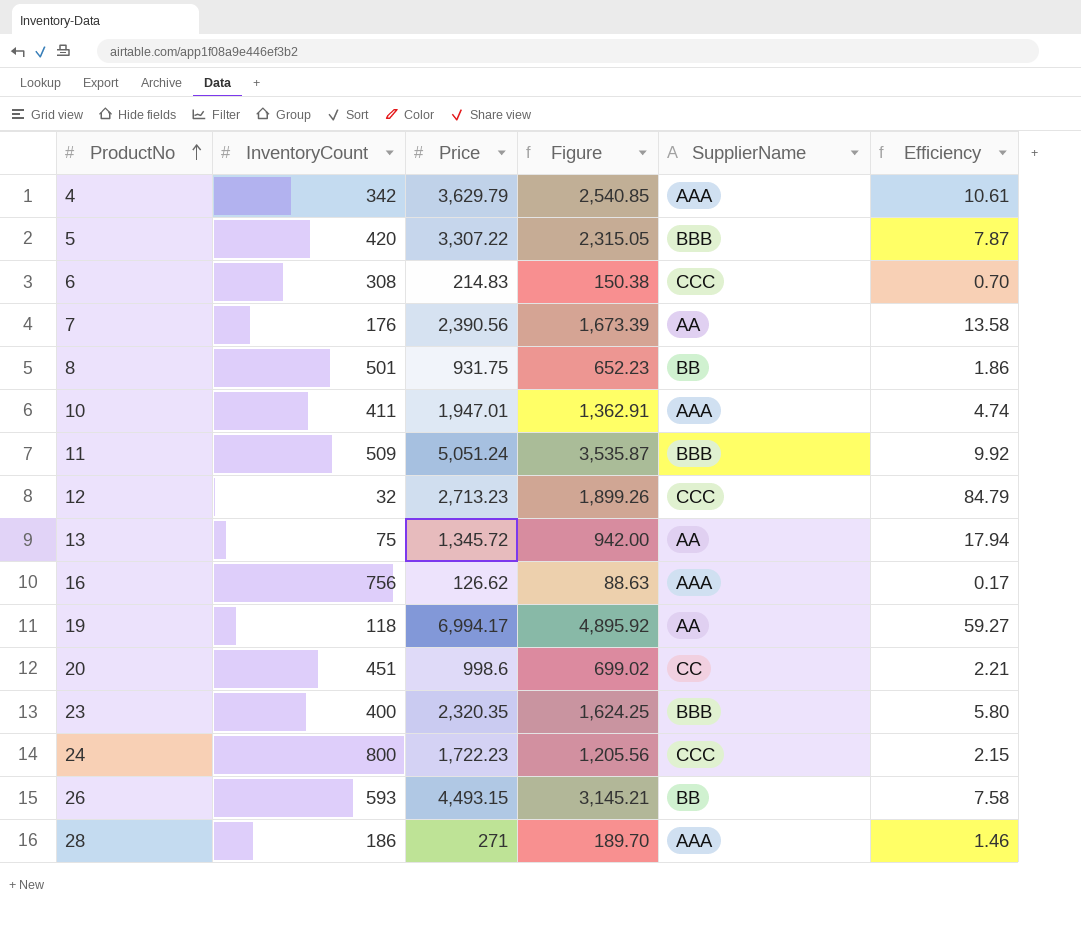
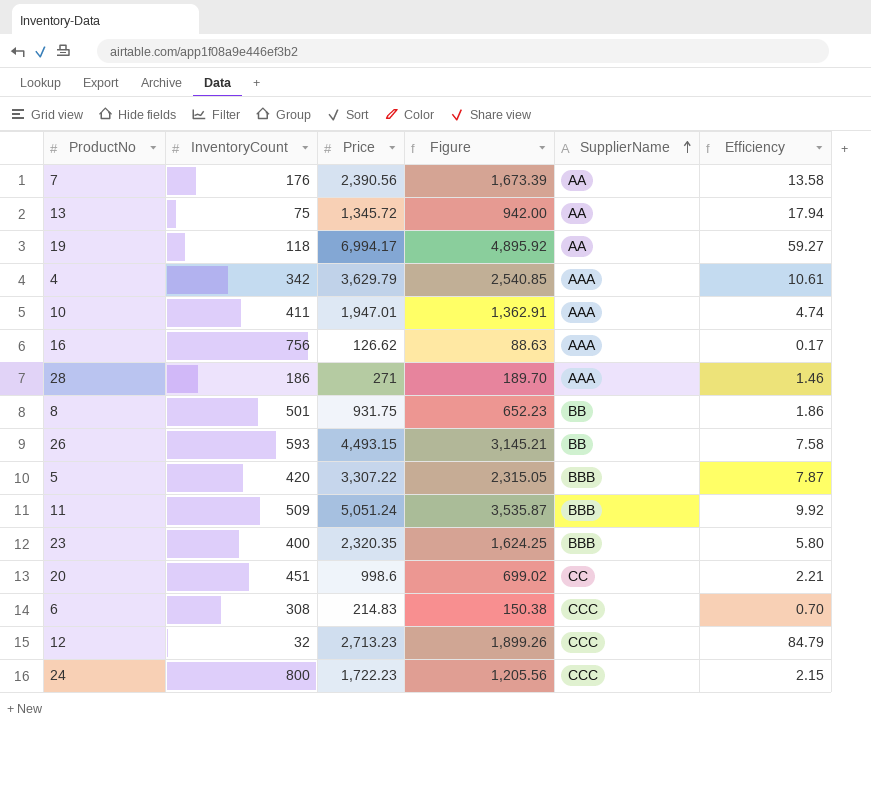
row order: ProductNo ascending -> SupplierName ascending

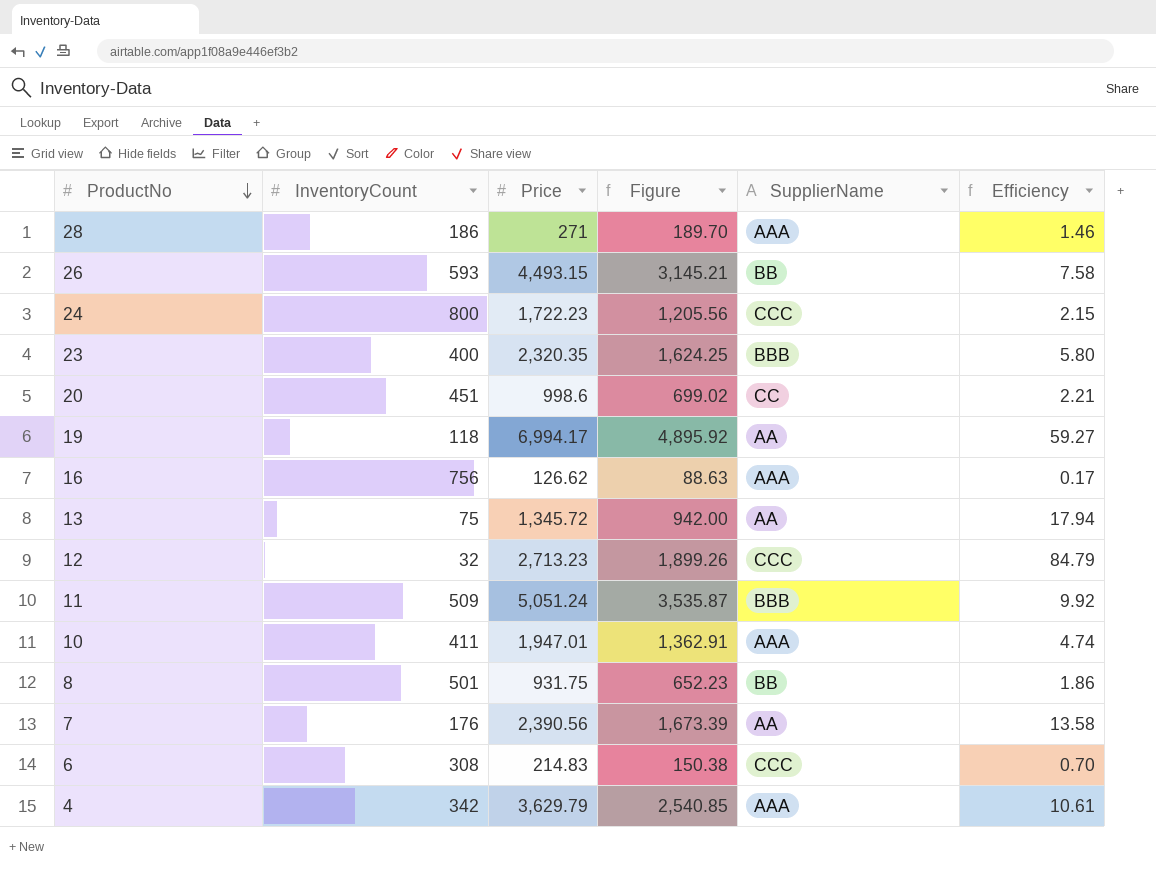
row order: SupplierName ascending -> ProductNo descending
row 5: 420 | 3,307.22 | 2,315.05 | BBB | 7.87 -> none

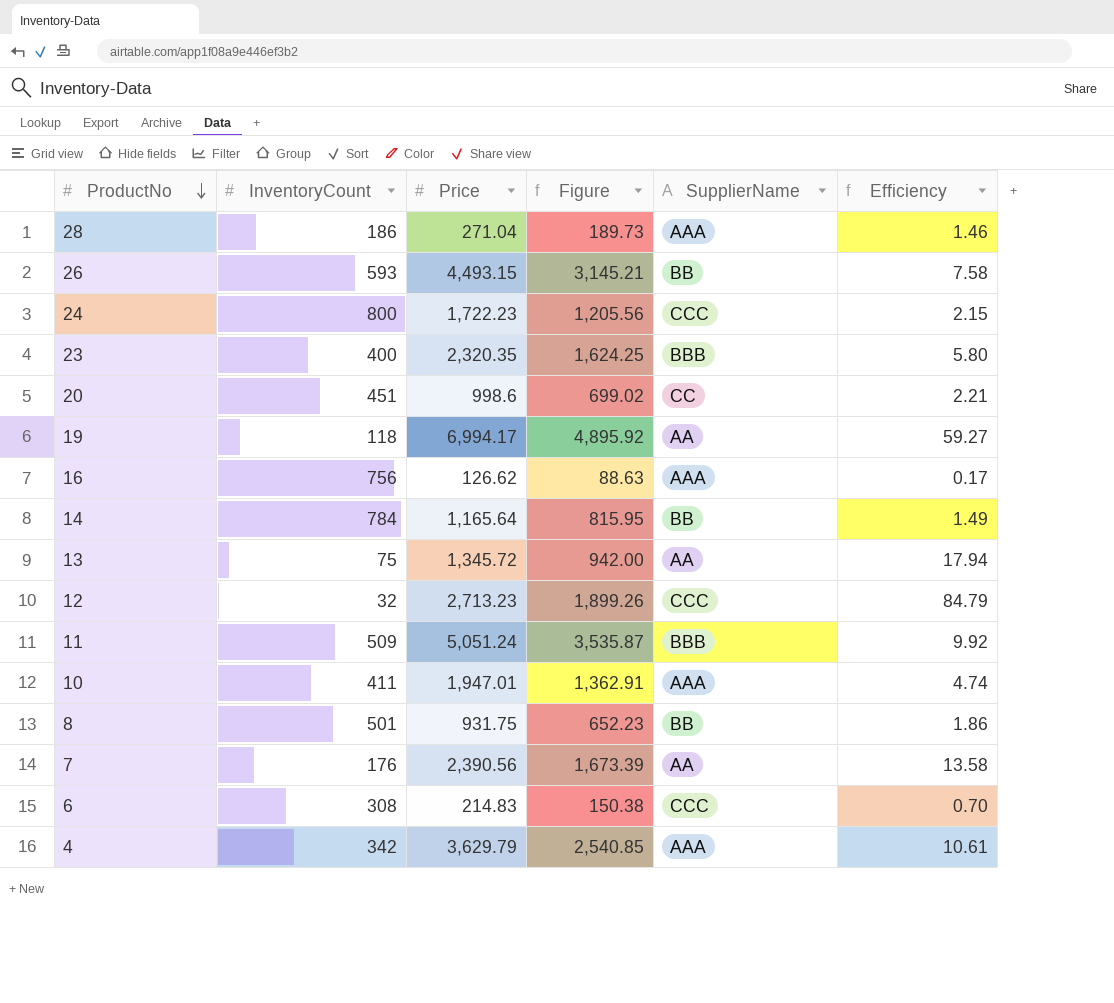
28 | Price: 271 -> 271.04
28 | Figure: 189.70 -> 189.73
row 14: none -> 784 | 1,165.64 | 815.95 | BB | 1.49

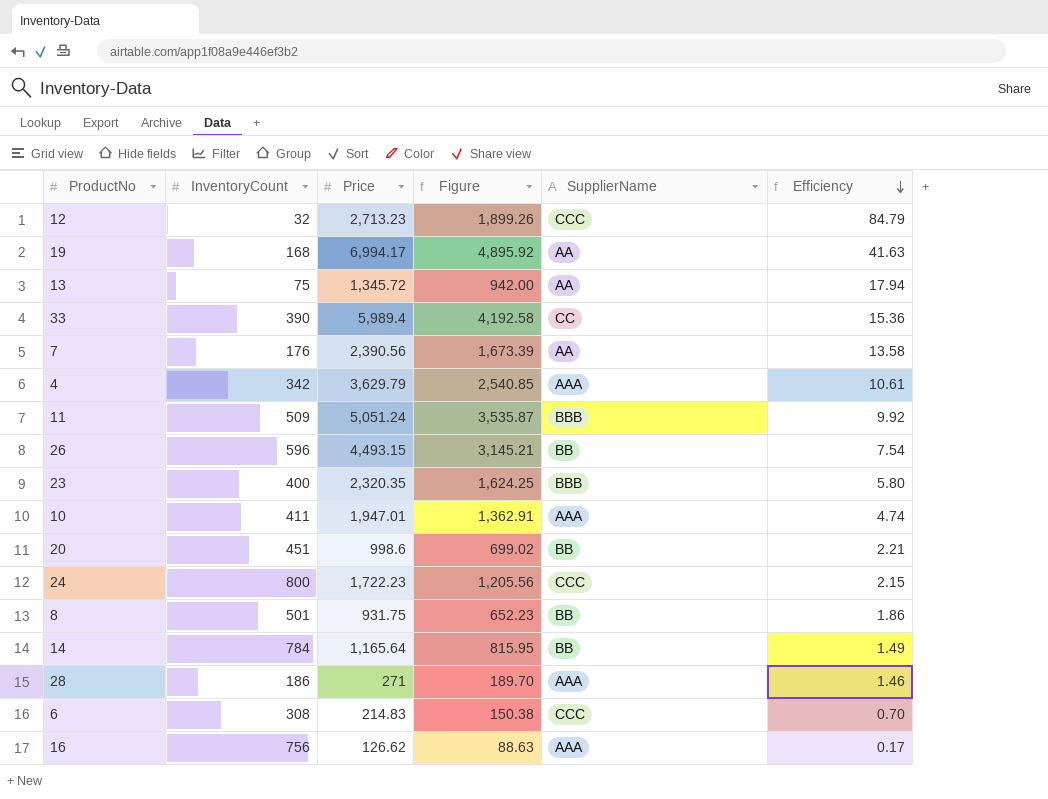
row order: ProductNo descending -> Efficiency descending
19 | InventoryCount: 118 -> 168
19 | Efficiency: 59.27 -> 41.63
row 33: none -> 390 | 5,989.4 | 4,192.58 | CC | 15.36
26 | InventoryCount: 593 -> 596
26 | Efficiency: 7.58 -> 7.54
20 | SupplierName: CC -> BB
28 | Price: 271.04 -> 271
28 | Figure: 189.73 -> 189.70

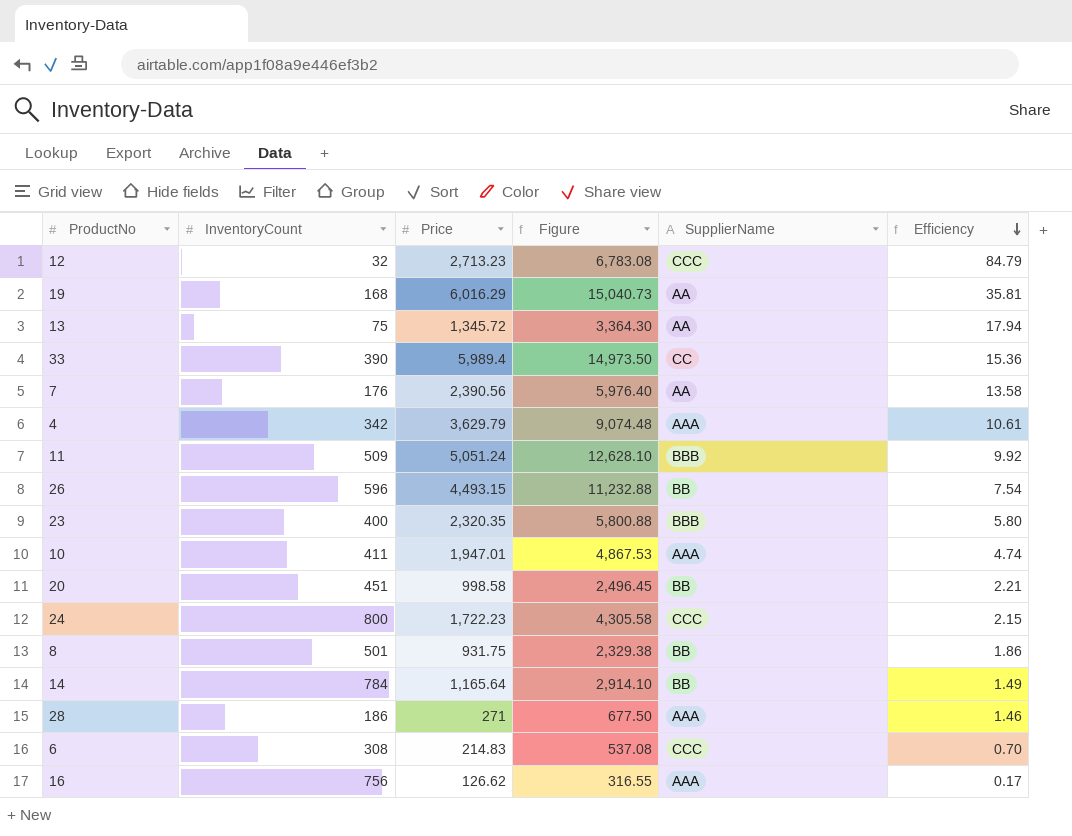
column Figure | formula: [Price] * 0.7 -> [Price] * 2.5
19 | Price: 6,994.17 -> 6,016.29
19 | Efficiency: 41.63 -> 35.81
20 | Price: 998.6 -> 998.58

